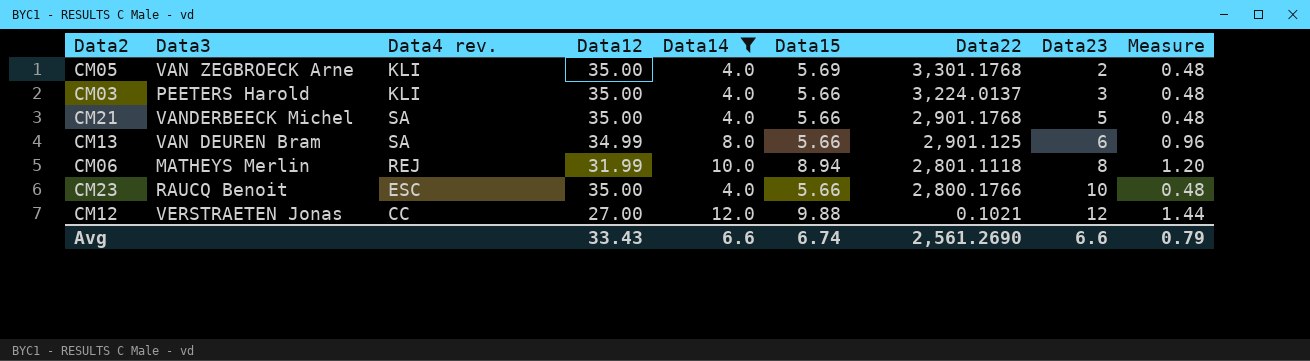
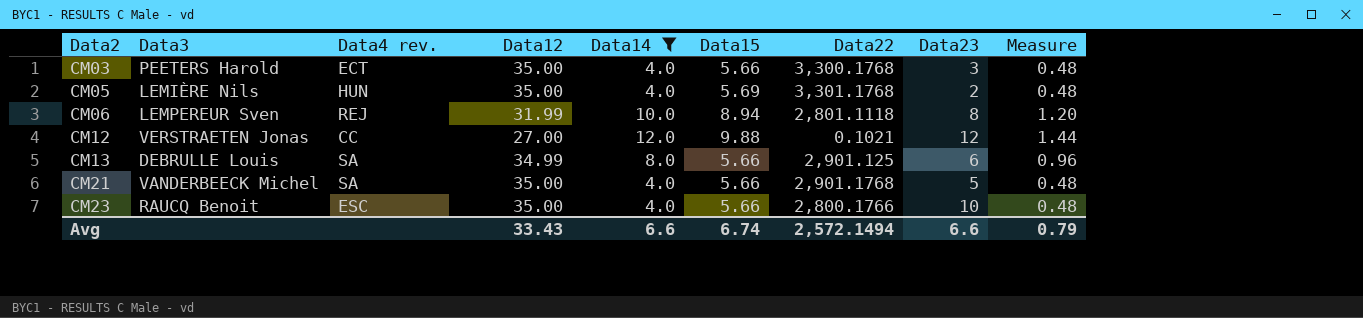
row order: Data22 descending -> Data2 ascending
CM03 | Data4 rev.: KLI -> ECT
CM03 | Data22: 3,224.0137 -> 3,300.1768
CM05 | Data3: VAN ZEGBROECK Arne -> LEMIÈRE Nils
CM05 | Data4 rev.: KLI -> HUN
CM06 | Data3: MATHEYS Merlin -> LEMPEREUR Sven
CM13 | Data3: VAN DEUREN Bram -> DEBRULLE Louis
Avg | Data22: 2,561.2690 -> 2,572.1494

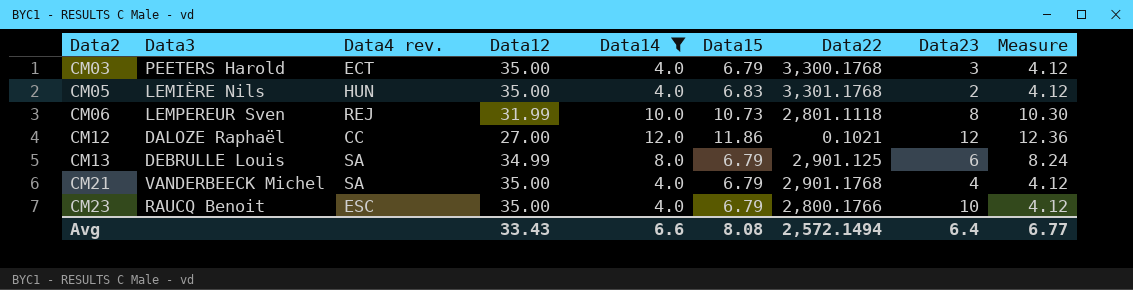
column Measure | formula: [Data14] * 0.12 -> [Data14] * 1.03
CM03 | Data15: 5.66 -> 6.79
CM05 | Data15: 5.69 -> 6.83
CM06 | Data15: 8.94 -> 10.73
CM12 | Data3: VERSTRAETEN Jonas -> DALOZE Raphaël
CM12 | Data15: 9.88 -> 11.86
CM13 | Data15: 5.66 -> 6.79
CM21 | Data15: 5.66 -> 6.79
CM21 | Data23: 5 -> 4
CM23 | Data15: 5.66 -> 6.79
Avg | Data15: 6.74 -> 8.08
Avg | Data23: 6.6 -> 6.4
Avg | Measure: 0.79 -> 6.77

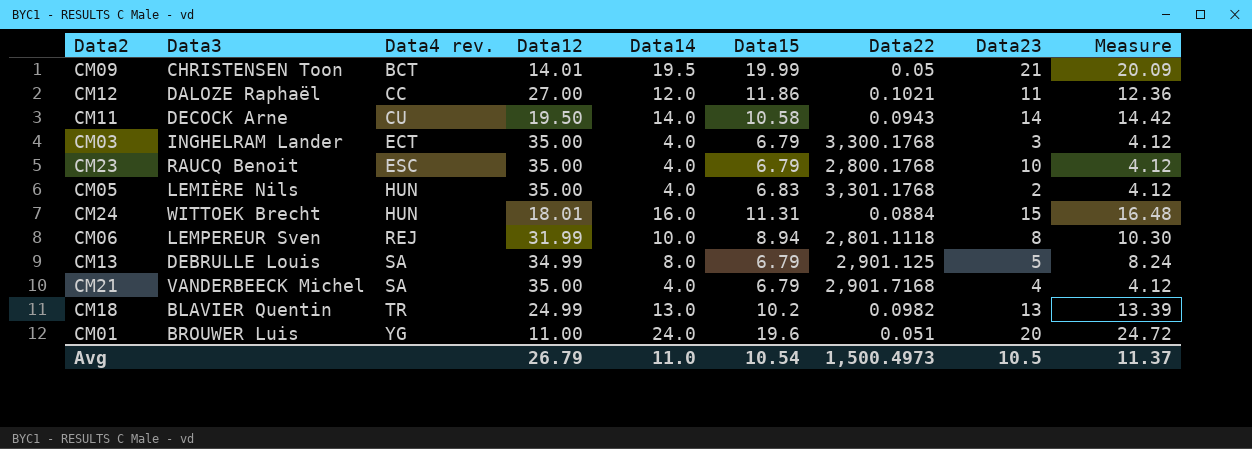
filter: Data14 <= 12.0 -> none
row order: Data2 ascending -> Data4 rev. ascending
CM12 | Data23: 12 -> 11
CM03 | Data3: PEETERS Harold -> INGHELRAM Lander
CM23 | Data22: 2,800.1766 -> 2,800.1768
CM06 | Data15: 10.73 -> 8.94
CM13 | Data23: 6 -> 5
CM21 | Data22: 2,901.1768 -> 2,901.7168
Avg | Data12: 33.43 -> 26.79
Avg | Data14: 6.6 -> 11.0
Avg | Data15: 8.08 -> 10.54
Avg | Data22: 2,572.1494 -> 1,500.4973
Avg | Data23: 6.4 -> 10.5
Avg | Measure: 6.77 -> 11.37

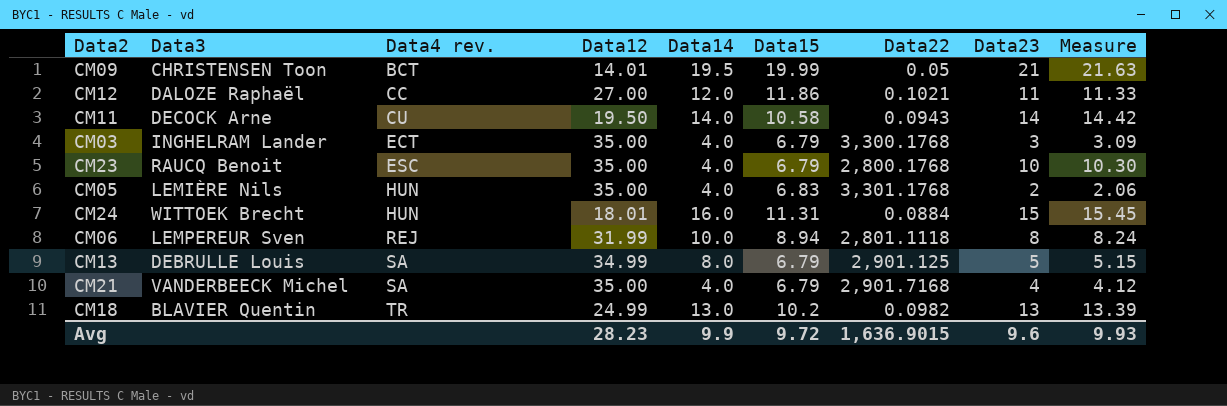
column Measure | formula: [Data14] * 1.03 -> [Data23] * 1.03
row CM01: BROUWER Luis | YG | 11.00 | 24.0 | 19.6 | 0.051 | 20 | 24.72 -> none
Avg | Data12: 26.79 -> 28.23
Avg | Data14: 11.0 -> 9.9
Avg | Data15: 10.54 -> 9.72
Avg | Data22: 1,500.4973 -> 1,636.9015
Avg | Data23: 10.5 -> 9.6
Avg | Measure: 11.37 -> 9.93

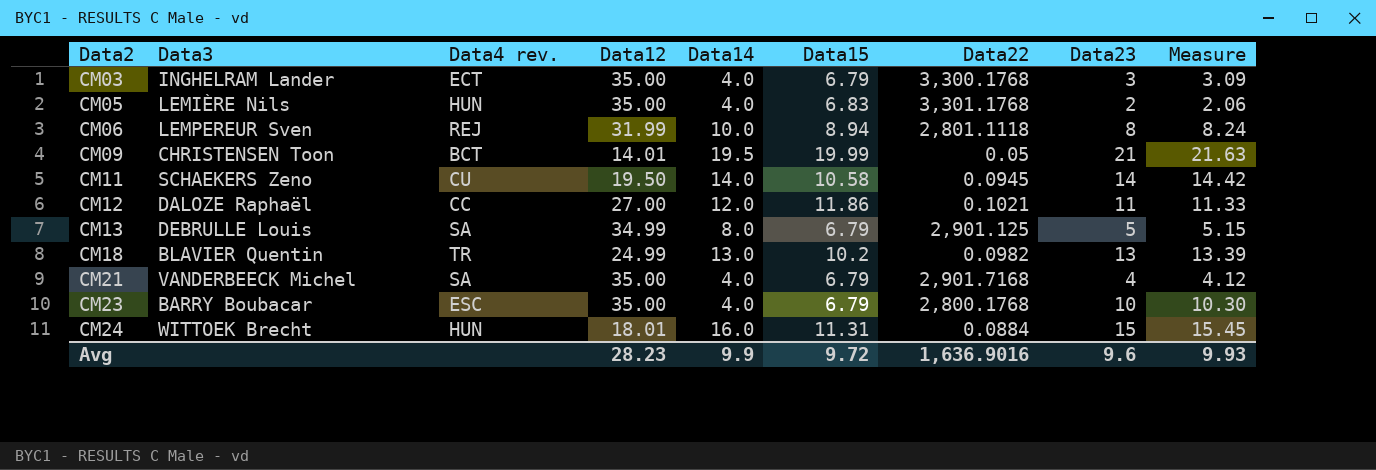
row order: Data4 rev. ascending -> Data2 ascending
CM11 | Data3: DECOCK Arne -> SCHAEKERS Zeno
CM11 | Data22: 0.0943 -> 0.0945
CM23 | Data3: RAUCQ Benoit -> BARRY Boubacar
Avg | Data22: 1,636.9015 -> 1,636.9016

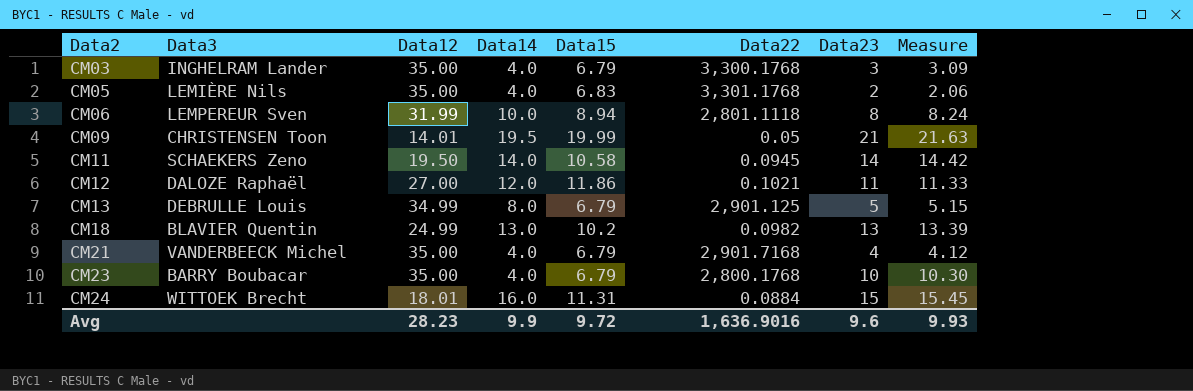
column Data4 rev. | position: 3 -> none

